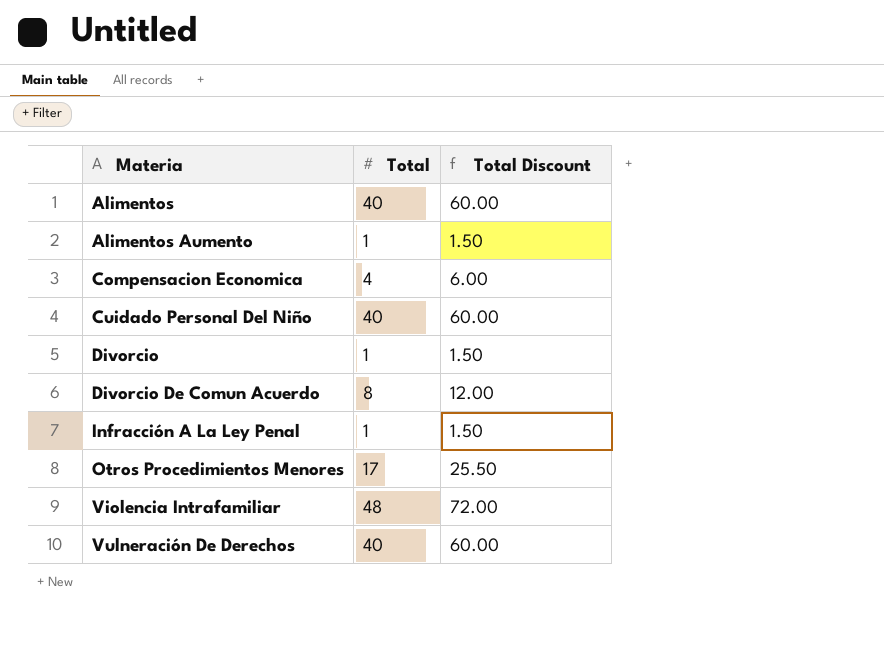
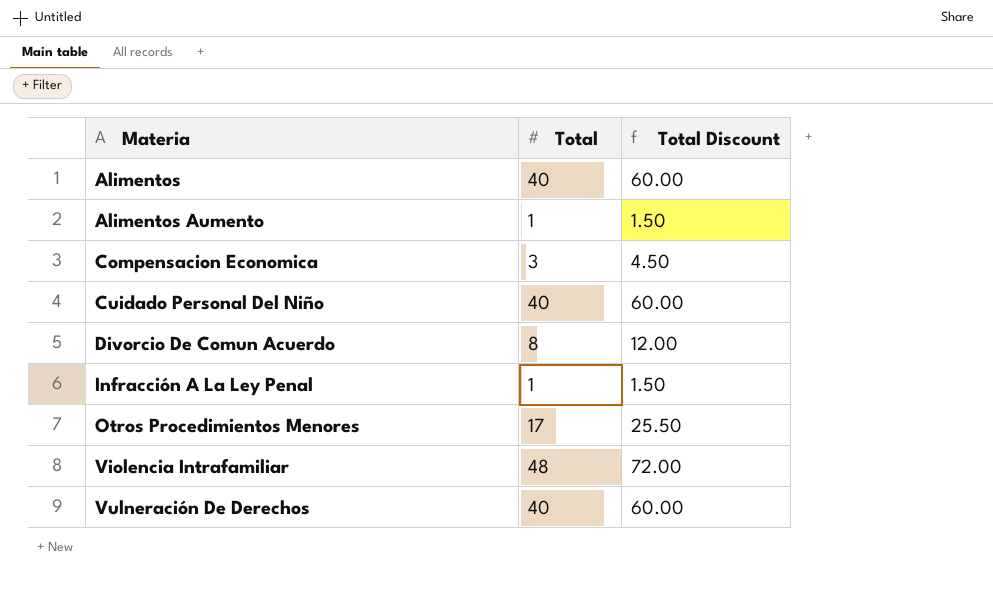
row Divorcio: 1 | 1.50 -> none
Compensacion Economica | Total: 4 -> 3
Compensacion Economica | Total Discount: 6.00 -> 4.50

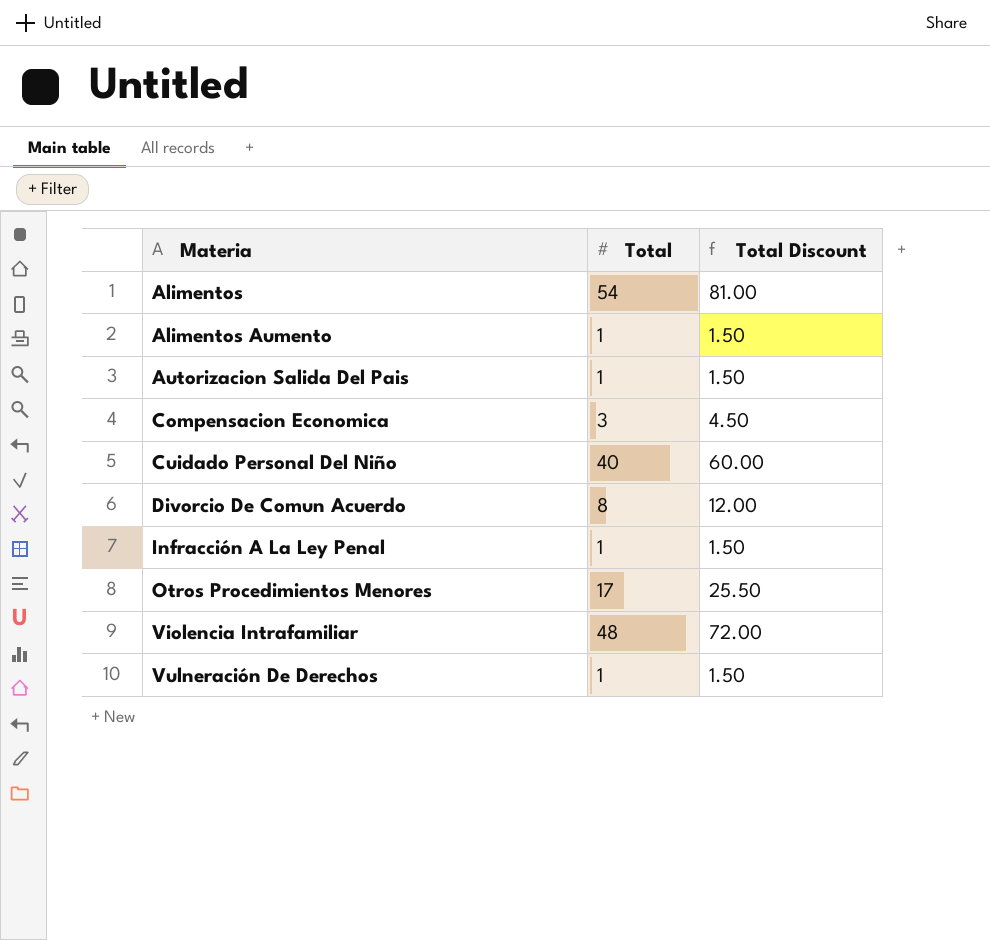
Alimentos | Total: 40 -> 54
Alimentos | Total Discount: 60.00 -> 81.00
row Autorizacion Salida Del Pais: none -> 1 | 1.50
Vulneración De Derechos | Total: 40 -> 1
Vulneración De Derechos | Total Discount: 60.00 -> 1.50

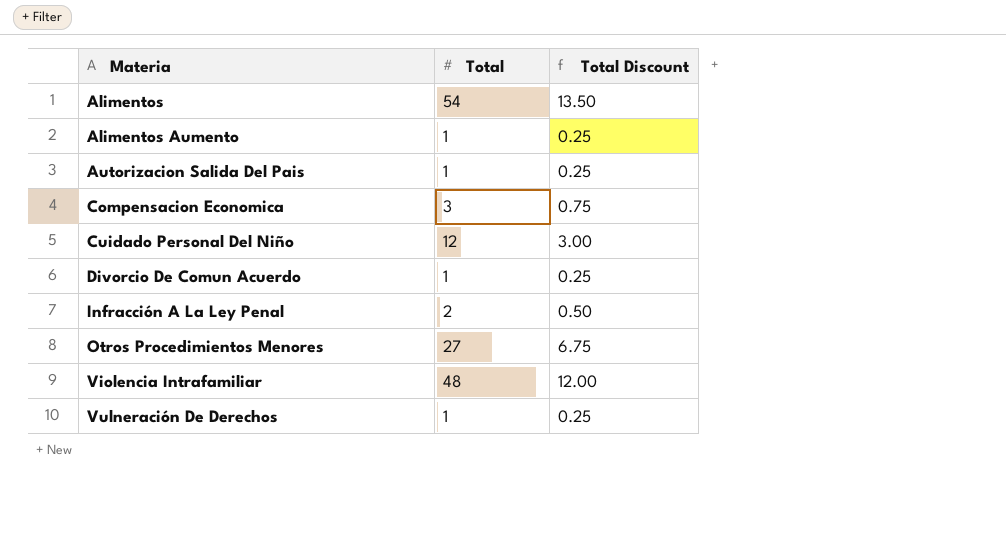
column Total Discount | formula: [Total] * 1.5 -> [Total] * 0.25
Cuidado Personal Del Niño | Total: 40 -> 12
Divorcio De Comun Acuerdo | Total: 8 -> 1
Infracción A La Ley Penal | Total: 1 -> 2
Otros Procedimientos Menores | Total: 17 -> 27

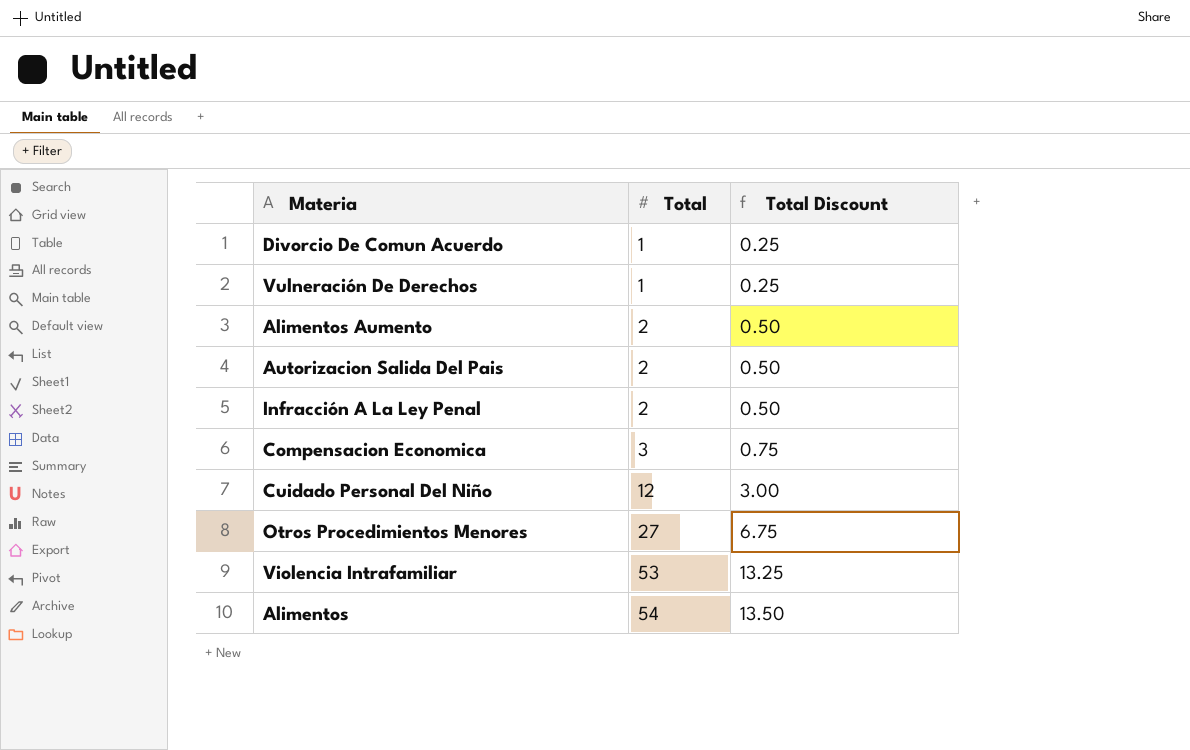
row order: Materia ascending -> Total ascending
Alimentos Aumento | Total: 1 -> 2
Alimentos Aumento | Total Discount: 0.25 -> 0.50
Autorizacion Salida Del Pais | Total: 1 -> 2
Autorizacion Salida Del Pais | Total Discount: 0.25 -> 0.50
Violencia Intrafamiliar | Total: 48 -> 53
Violencia Intrafamiliar | Total Discount: 12.00 -> 13.25

